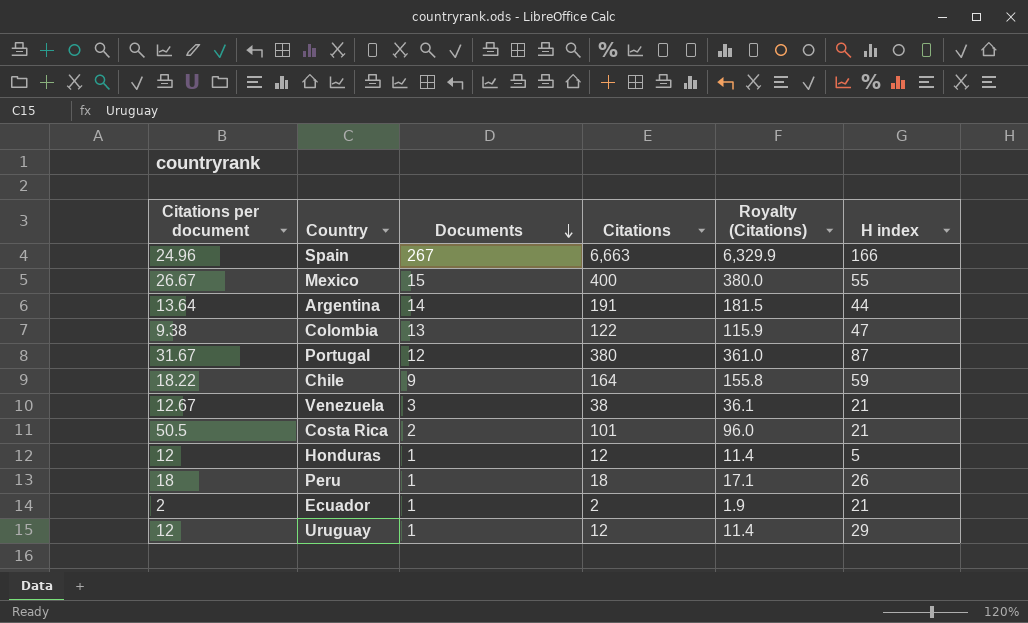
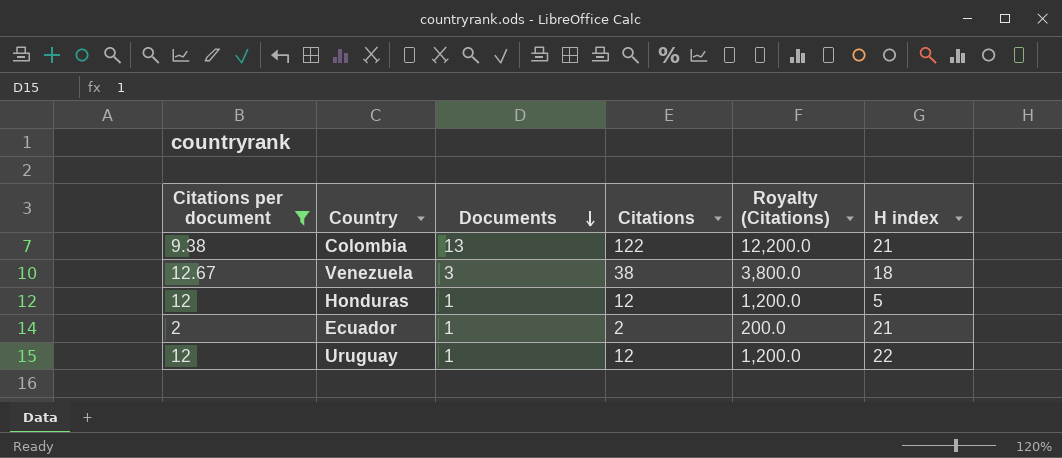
filter: none -> Citations per document <= 12.67
column Royalty (Citations) | formula: [Citations] * 0.95 -> [Citations] * 100
Colombia | H index: 47 -> 21
Venezuela | H index: 21 -> 18
Uruguay | H index: 29 -> 22

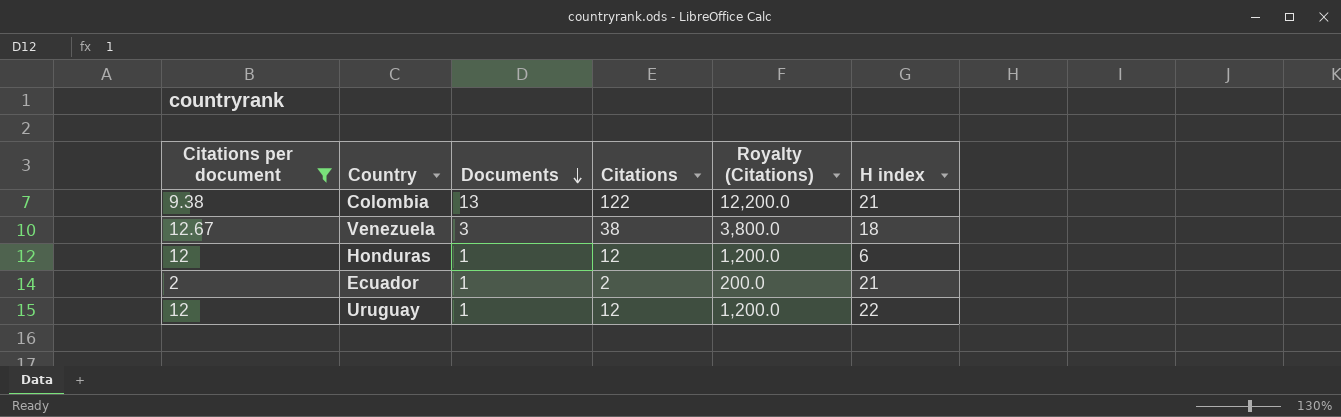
Honduras | H index: 5 -> 6

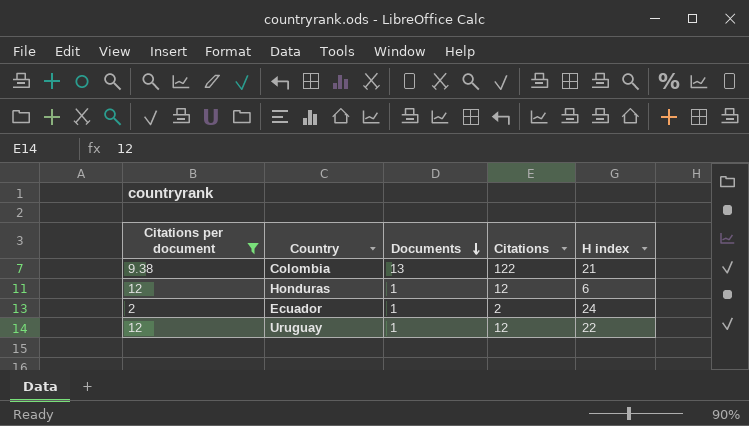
column Royalty (Citations) | formula: [Citations] * 100 -> none
row Venezuela: 12.67 | 3 | 38 | 3,800.0 | 18 -> none
Ecuador | H index: 21 -> 24

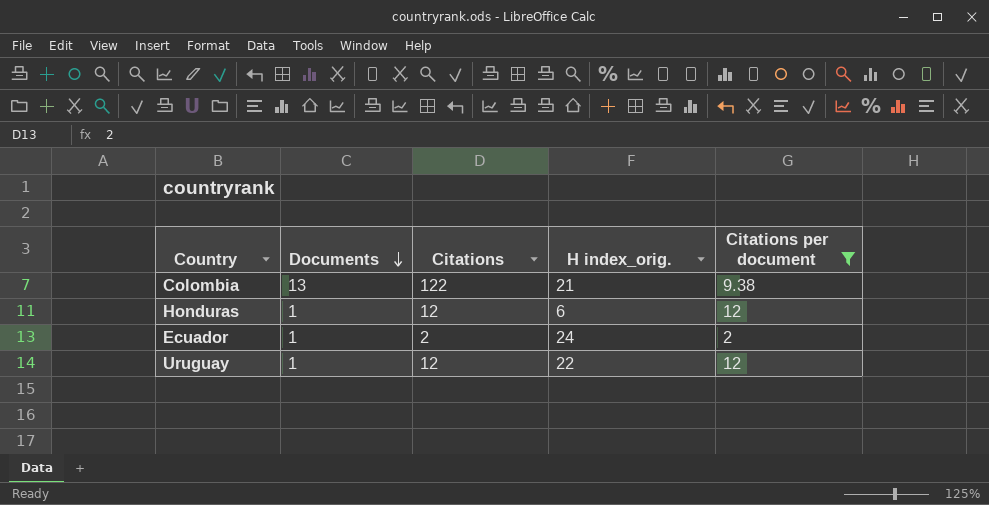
column name: H index -> H index_orig.
column Citations per document | position: 1 -> 5

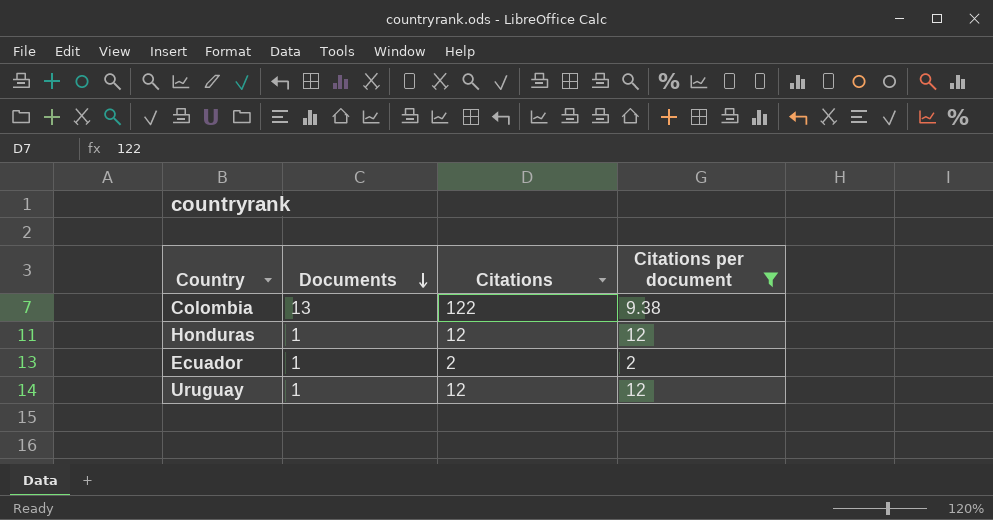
column H index_orig. | position: 4 -> none

